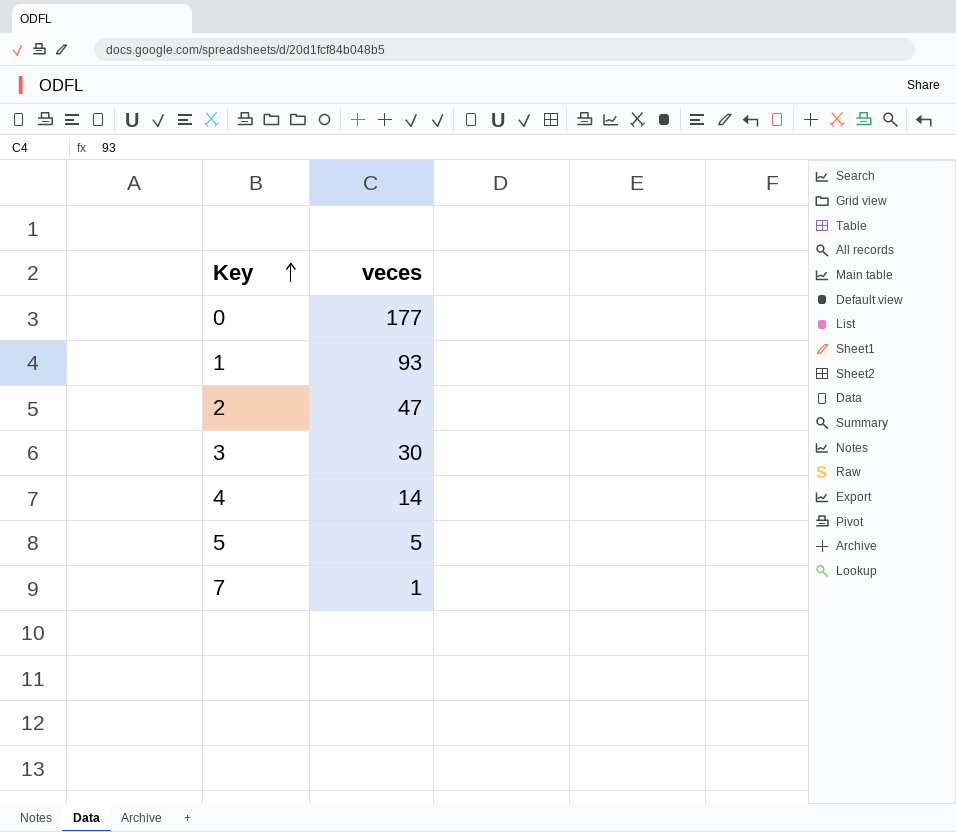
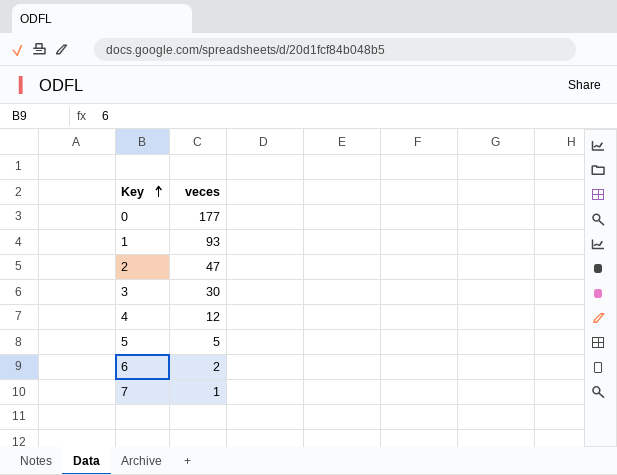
4 | veces: 14 -> 12
row 6: none -> 2

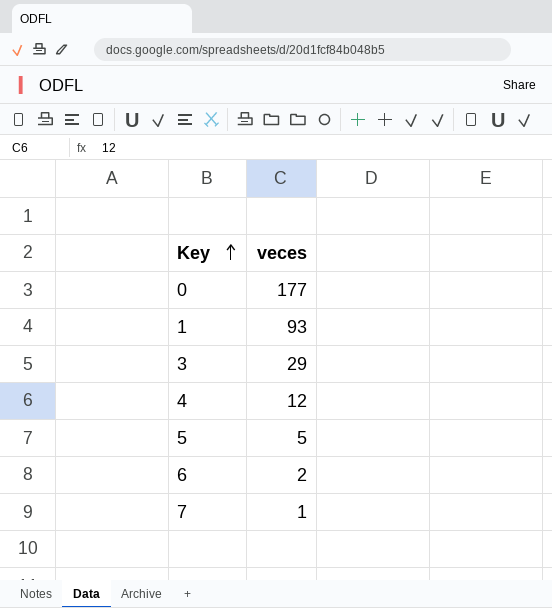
row 2: 47 -> none
3 | veces: 30 -> 29

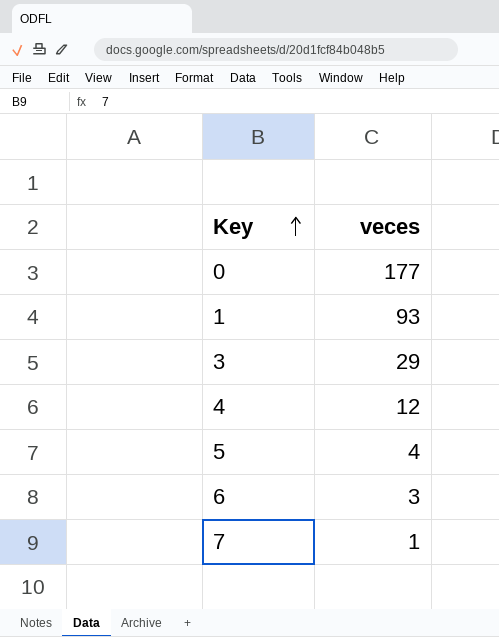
5 | veces: 5 -> 4
6 | veces: 2 -> 3

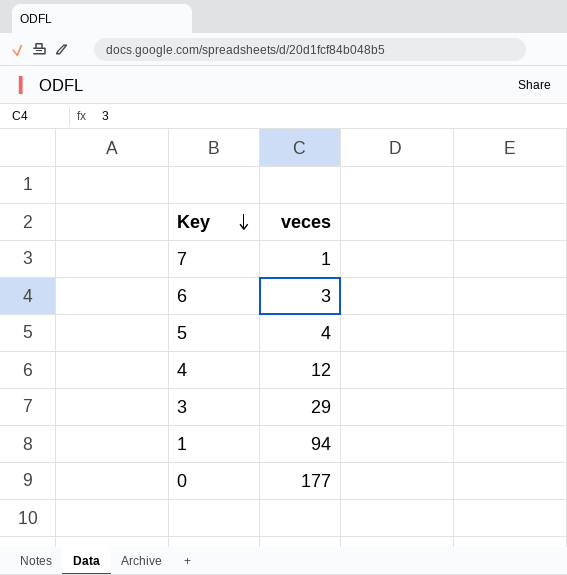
row order: Key ascending -> Key descending
1 | veces: 93 -> 94

